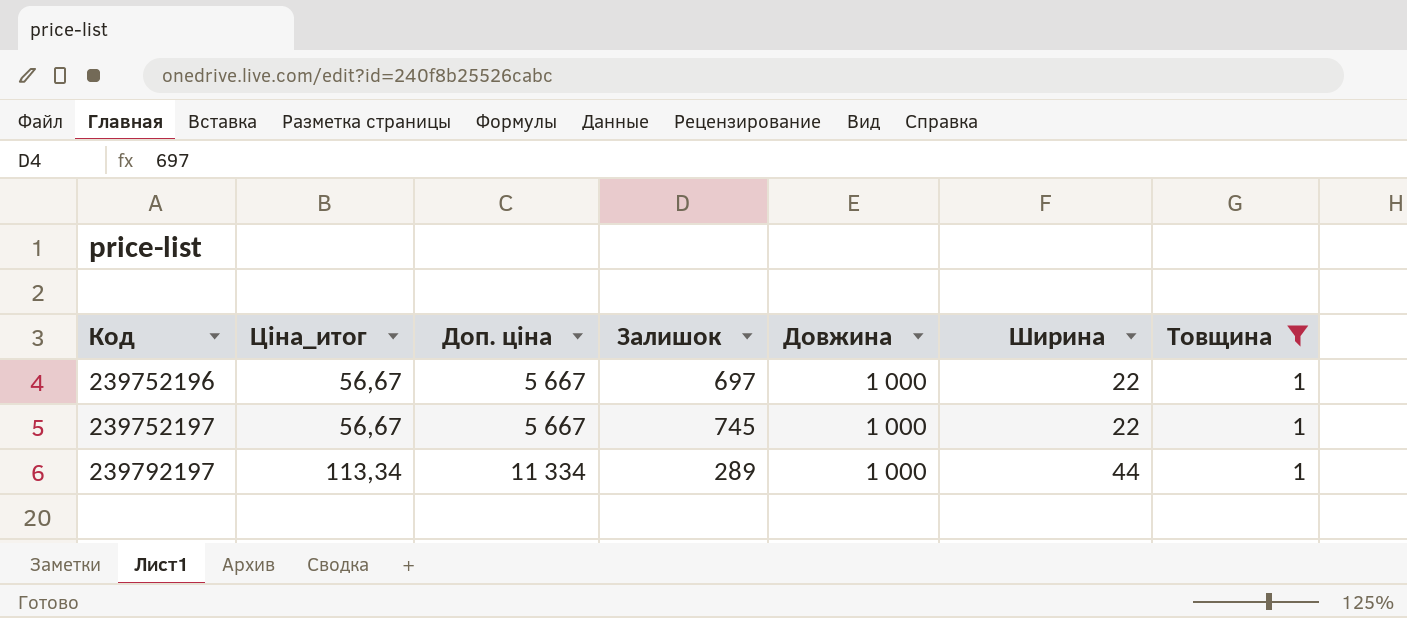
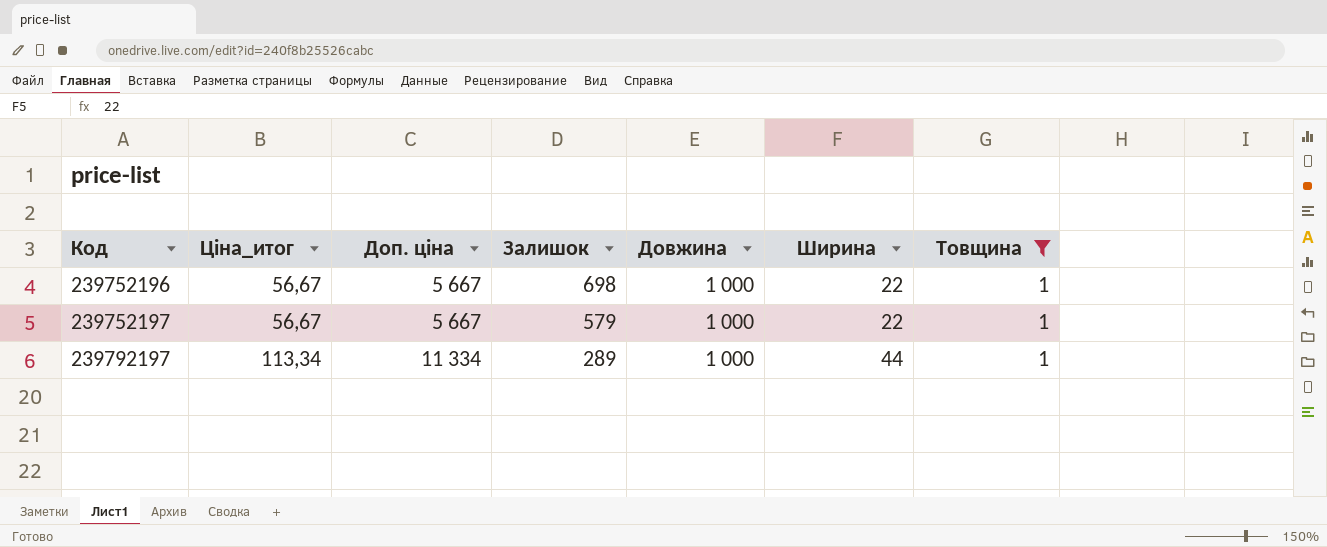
239752196 | Залишок: 697 -> 698
239752197 | Залишок: 745 -> 579

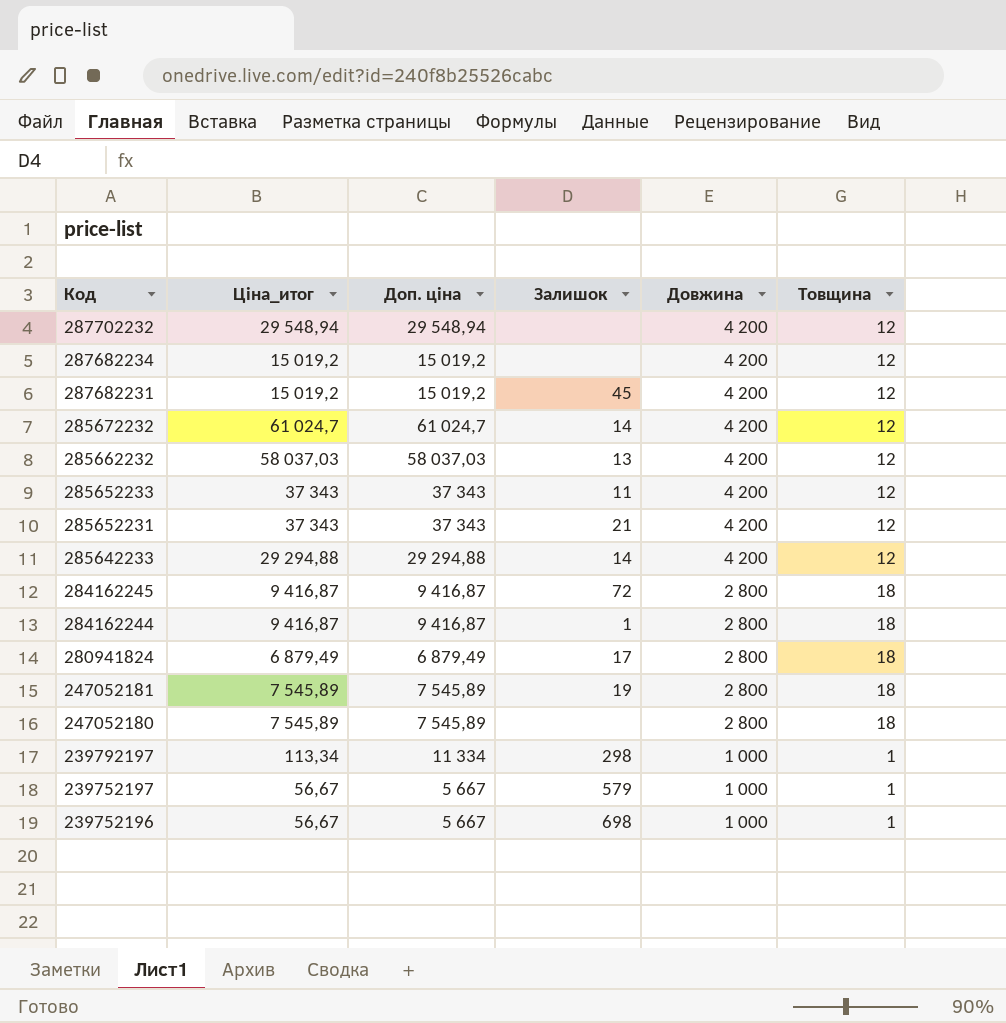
filter: Товщина = 1 -> none
row order: Код ascending -> Код descending
column Ширина | position: 6 -> none
239792197 | Залишок: 289 -> 298

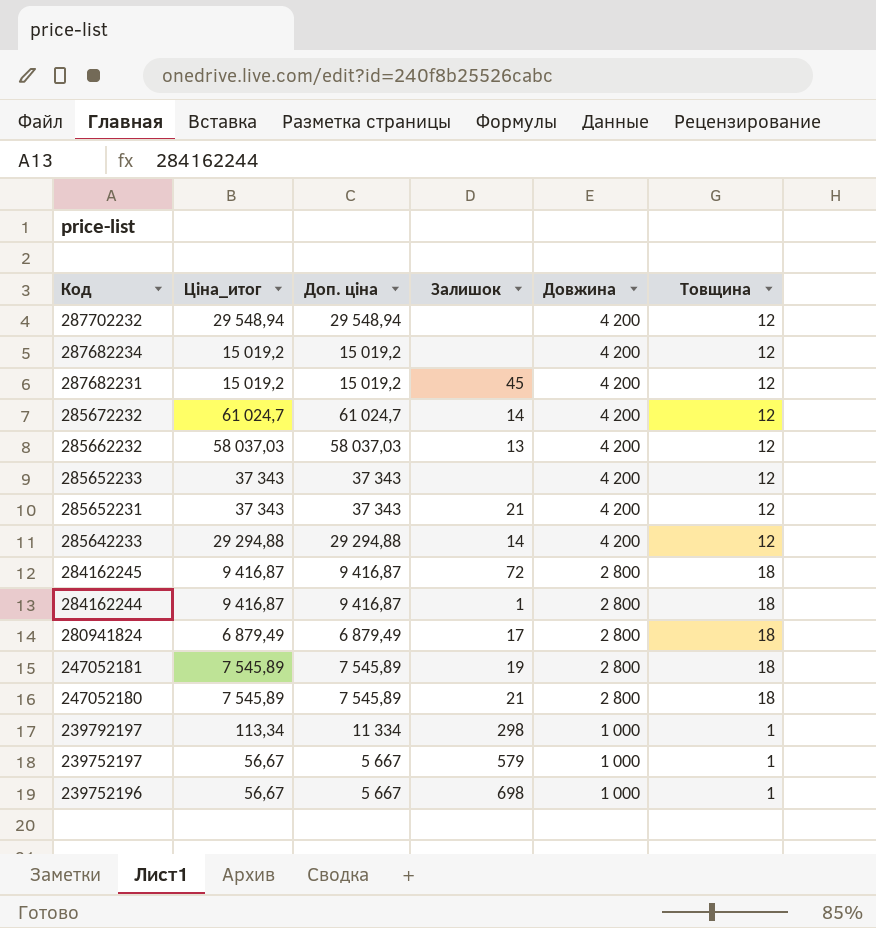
285652233 | Залишок: 11 -> none
247052180 | Залишок: none -> 21

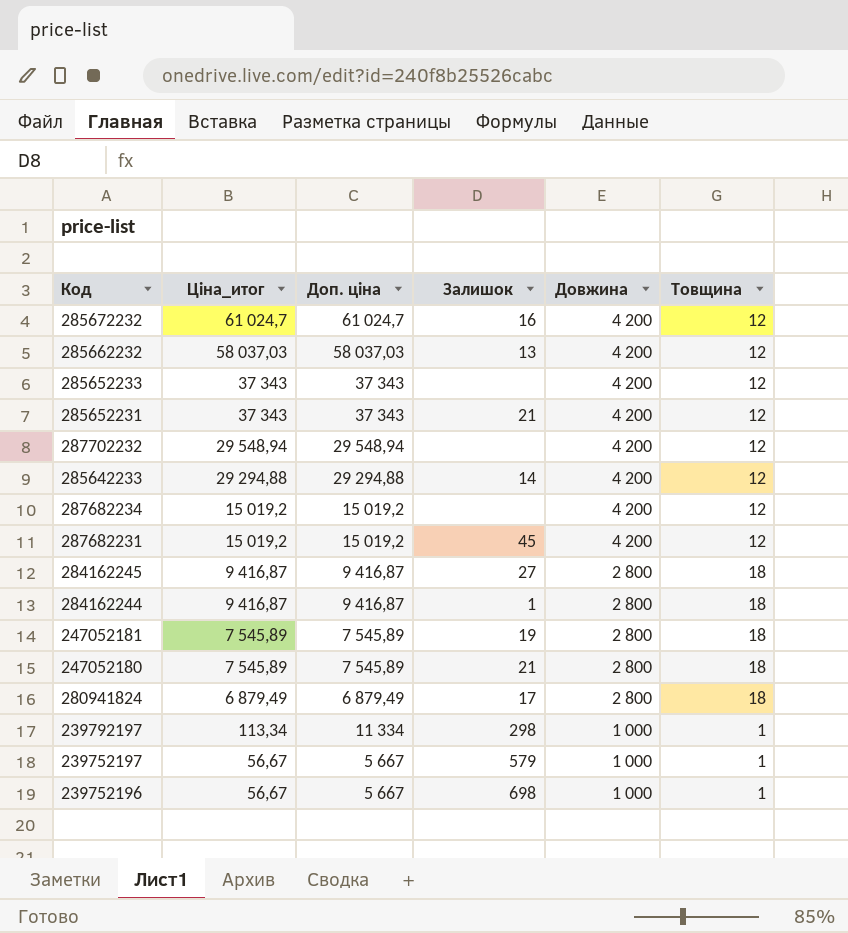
row order: Код descending -> Ціна_итог descending
285672232 | Залишок: 14 -> 16
284162245 | Залишок: 72 -> 27

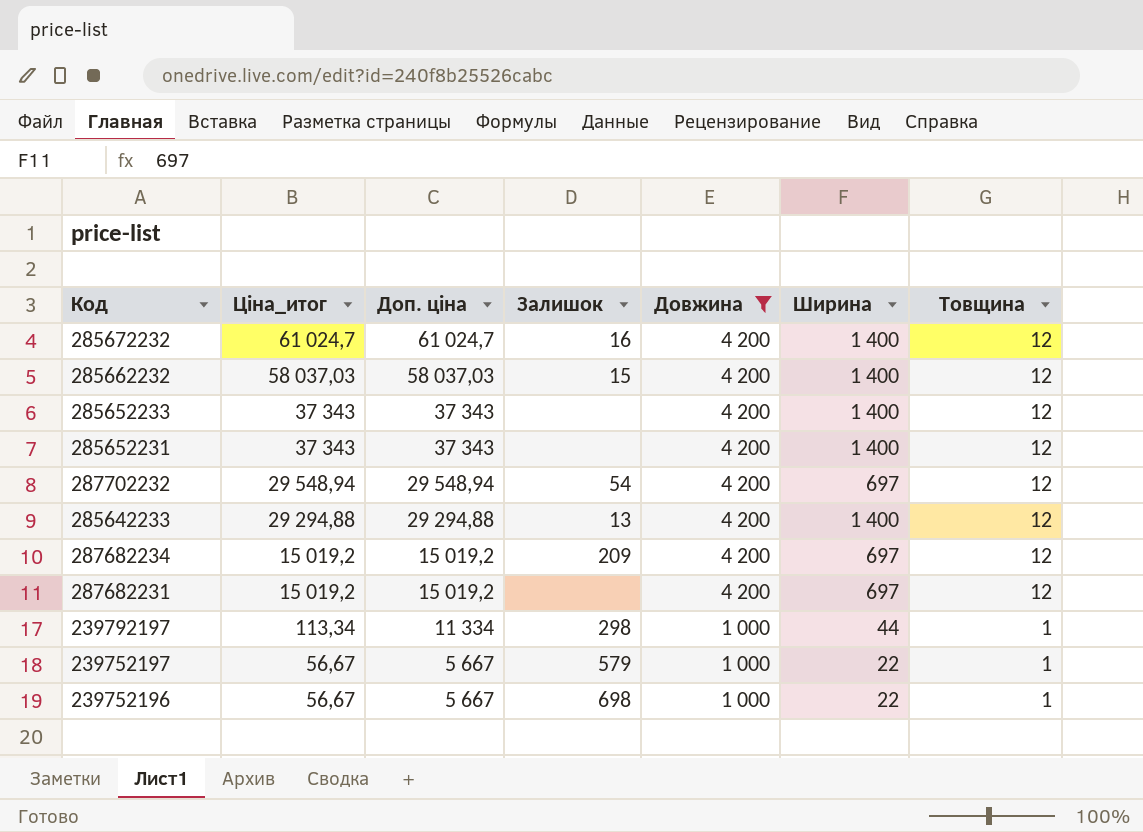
filter: none -> Довжина != 2 800
column Ширина | position: none -> 6
285662232 | Залишок: 13 -> 15
285652231 | Залишок: 21 -> none
287702232 | Залишок: none -> 54
285642233 | Залишок: 14 -> 13
287682234 | Залишок: none -> 209
287682231 | Залишок: 45 -> none

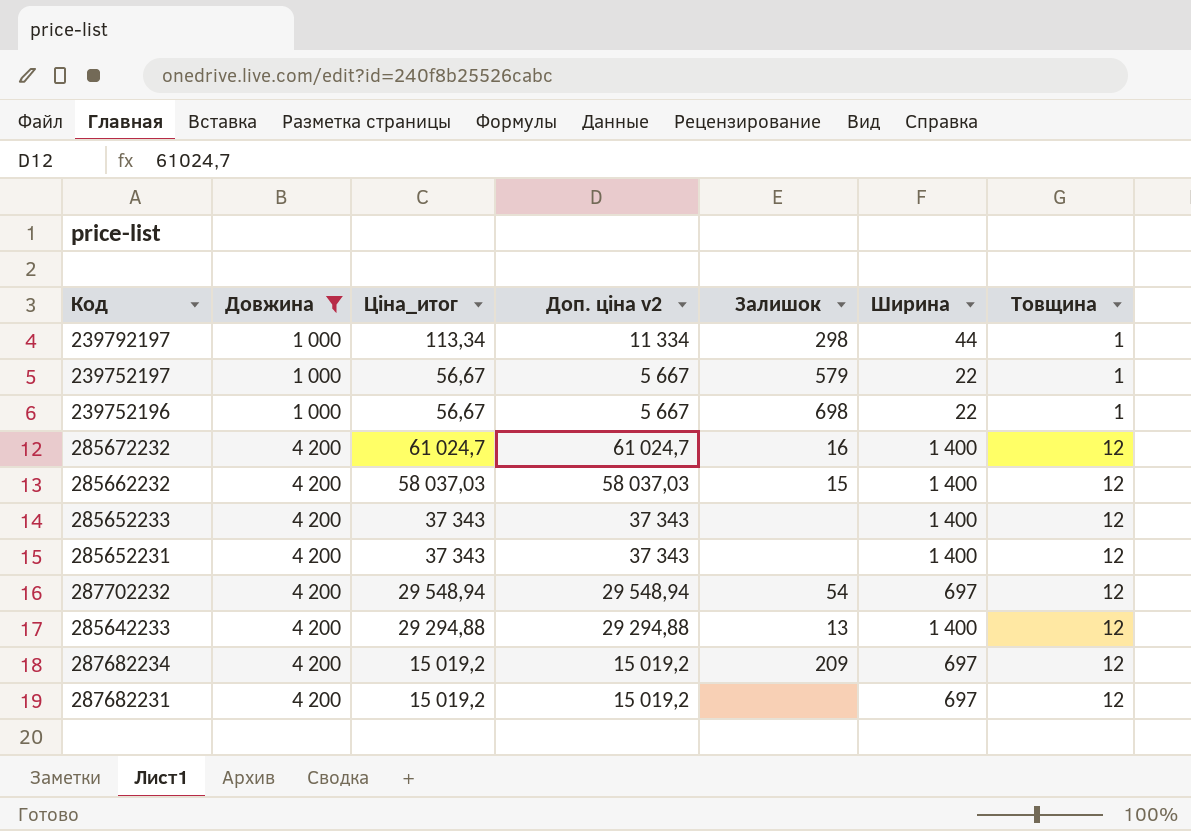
row order: Ціна_итог descending -> Довжина ascending
column Довжина | position: 5 -> 2
column name: Доп. ціна -> Доп. ціна v2

